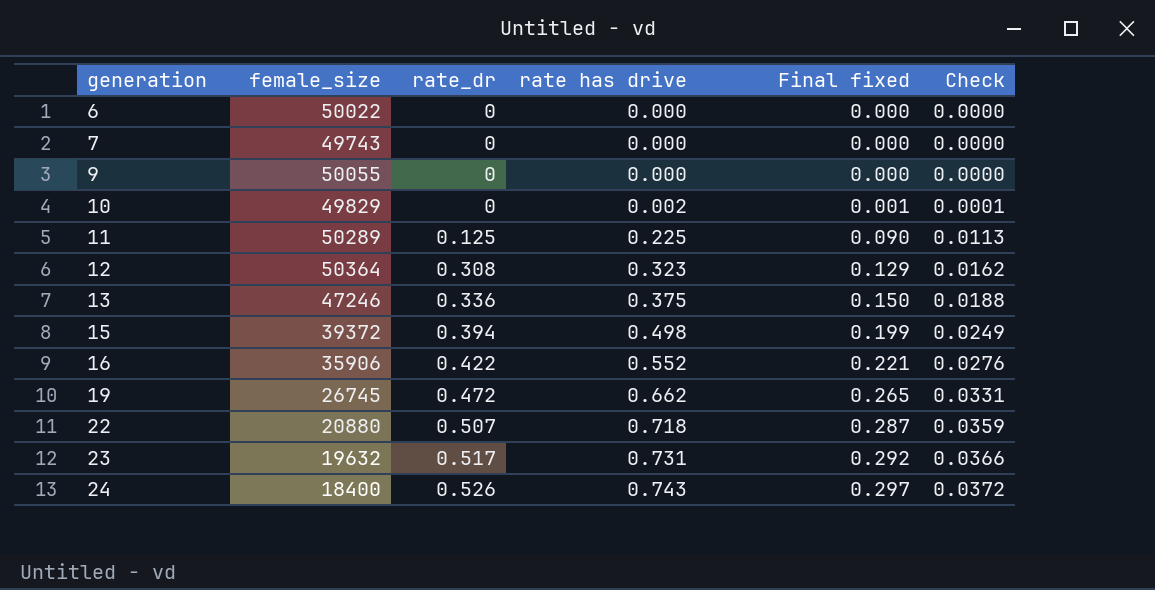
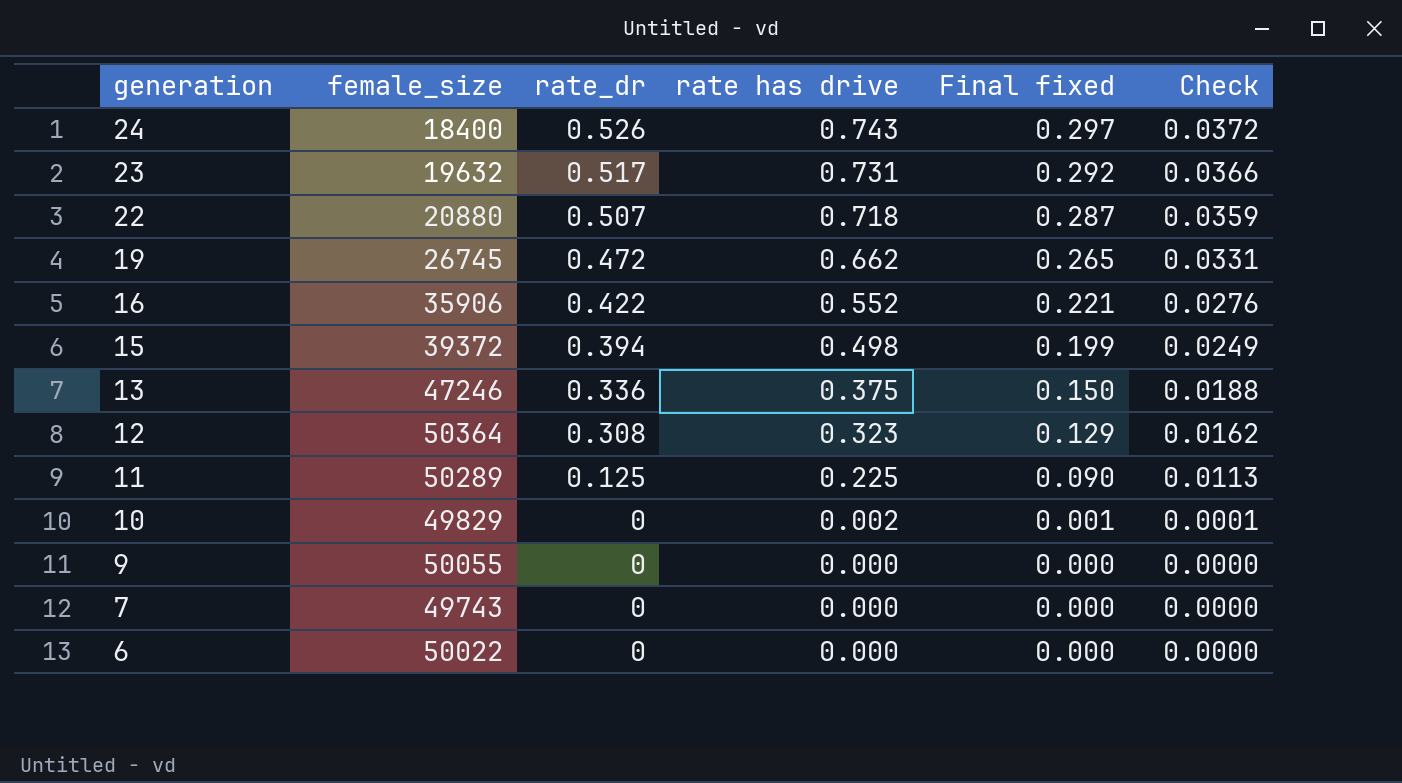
row order: generation ascending -> generation descending

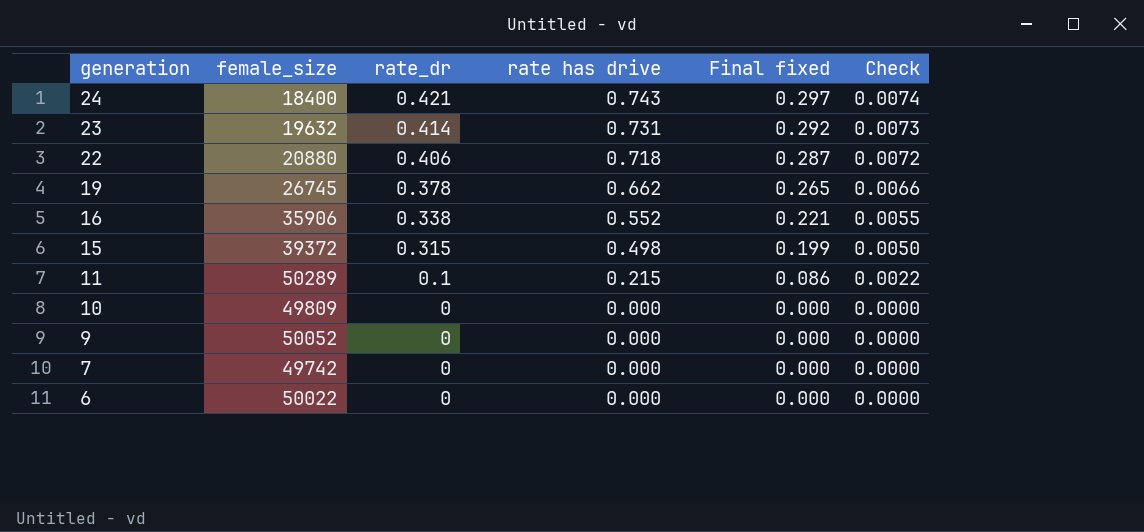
column Check | formula: [rate has drive] * 0.05 -> [rate has drive] * 0.01
row 13: 47246 | 0.336 | 0.375 | 0.150 | 0.0188 -> none
row 12: 50364 | 0.308 | 0.323 | 0.129 | 0.0162 -> none
24 | rate_dr: 0.526 -> 0.421
23 | rate_dr: 0.517 -> 0.414
22 | rate_dr: 0.507 -> 0.406
19 | rate_dr: 0.472 -> 0.378
16 | rate_dr: 0.422 -> 0.338
15 | rate_dr: 0.394 -> 0.315
11 | rate_dr: 0.125 -> 0.1
11 | rate has drive: 0.225 -> 0.215
11 | Final fixed: 0.090 -> 0.086
10 | female_size: 49829 -> 49809
10 | rate has drive: 0.002 -> 0.000
10 | Final fixed: 0.001 -> 0.000
9 | female_size: 50055 -> 50052
7 | female_size: 49743 -> 49742

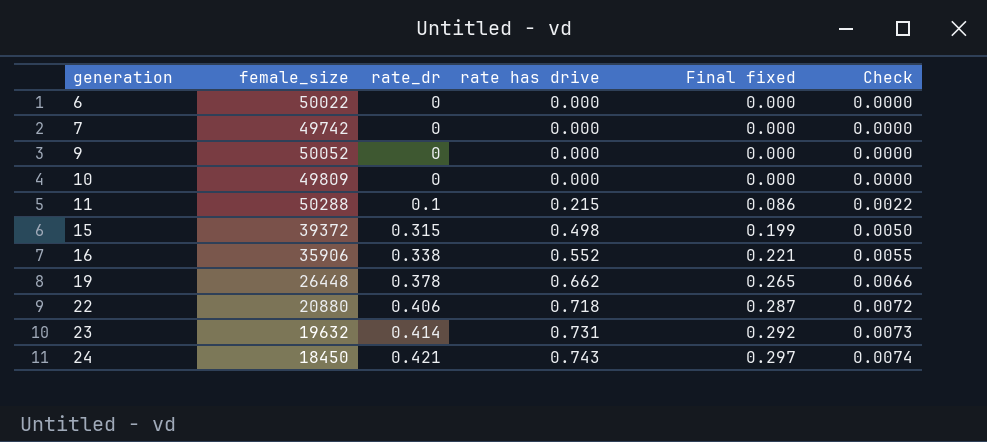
row order: generation descending -> generation ascending
11 | female_size: 50289 -> 50288
19 | female_size: 26745 -> 26448
24 | female_size: 18400 -> 18450

